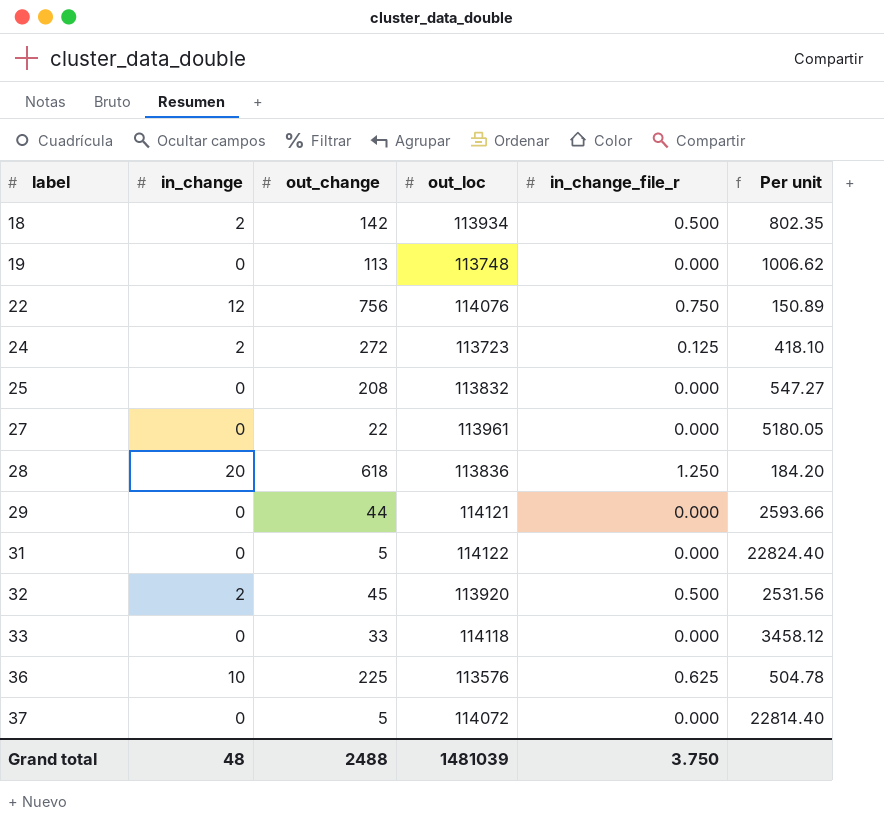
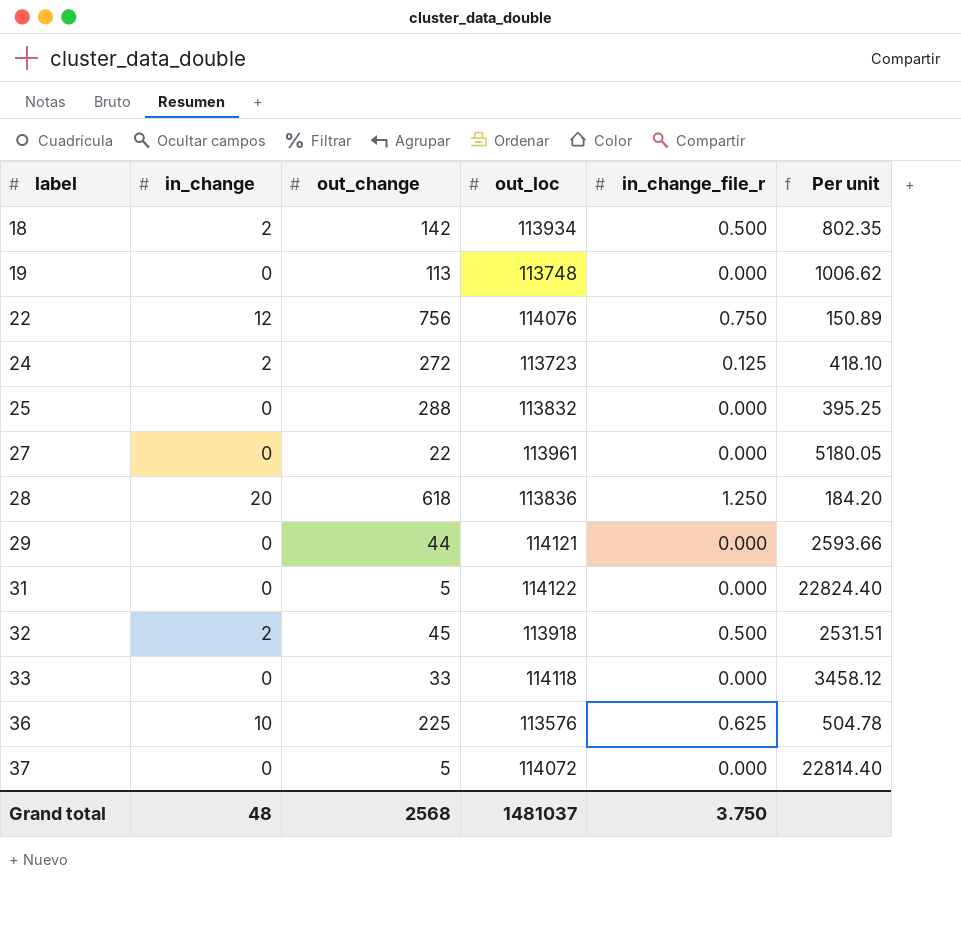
25 | out_change: 208 -> 288
25 | Per unit: 547.27 -> 395.25
32 | out_loc: 113920 -> 113918
32 | Per unit: 2531.56 -> 2531.51
Grand total | out_change: 2488 -> 2568
Grand total | out_loc: 1481039 -> 1481037

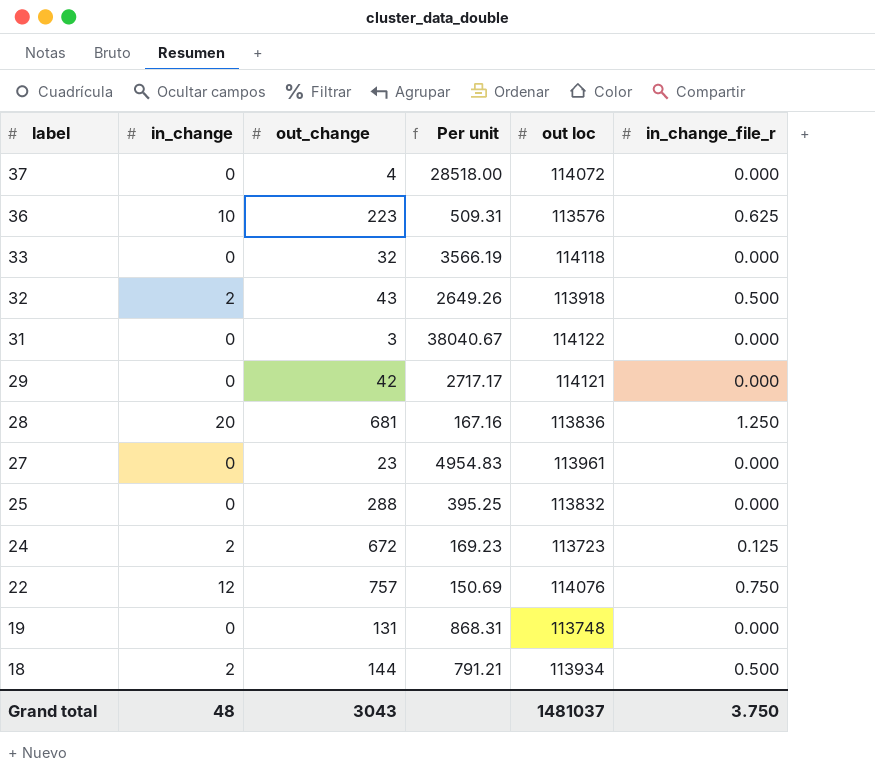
row order: label ascending -> label descending
column Per unit | position: 6 -> 4
column name: out_loc -> out loc
37 | out_change: 5 -> 4
37 | Per unit: 22814.40 -> 28518.00
36 | out_change: 225 -> 223
36 | Per unit: 504.78 -> 509.31
33 | out_change: 33 -> 32
33 | Per unit: 3458.12 -> 3566.19
32 | out_change: 45 -> 43
32 | Per unit: 2531.51 -> 2649.26
31 | out_change: 5 -> 3
31 | Per unit: 22824.40 -> 38040.67
29 | out_change: 44 -> 42
29 | Per unit: 2593.66 -> 2717.17
28 | out_change: 618 -> 681
28 | Per unit: 184.20 -> 167.16
27 | out_change: 22 -> 23
27 | Per unit: 5180.05 -> 4954.83
24 | out_change: 272 -> 672
24 | Per unit: 418.10 -> 169.23
22 | out_change: 756 -> 757
22 | Per unit: 150.89 -> 150.69
19 | out_change: 113 -> 131
19 | Per unit: 1006.62 -> 868.31
18 | out_change: 142 -> 144
18 | Per unit: 802.35 -> 791.21
Grand total | out_change: 2568 -> 3043

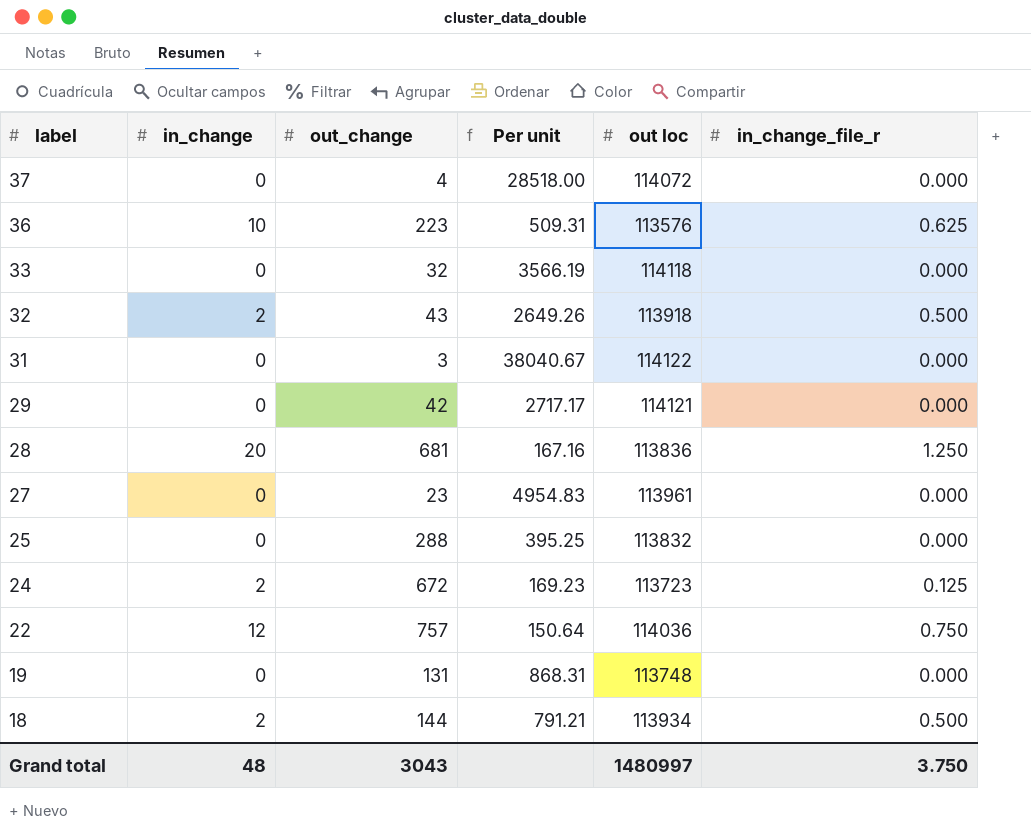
22 | Per unit: 150.69 -> 150.64
22 | out loc: 114076 -> 114036
Grand total | out loc: 1481037 -> 1480997

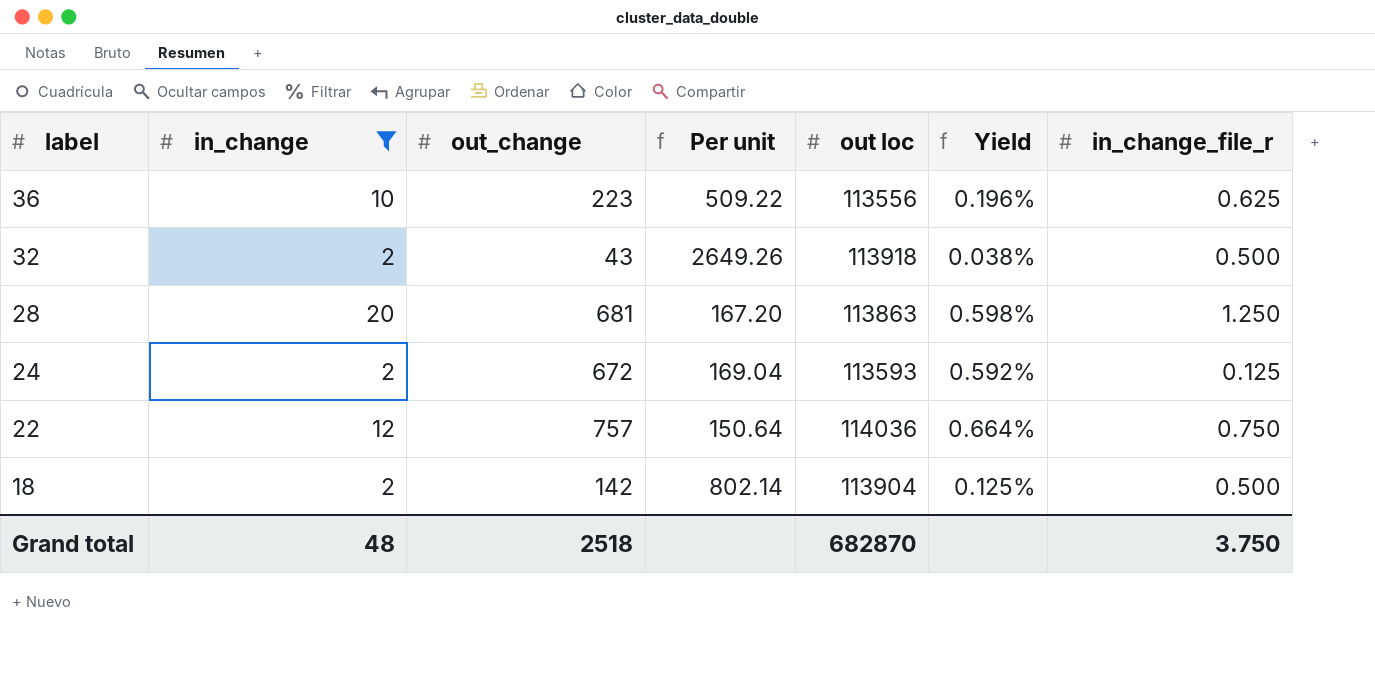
filter: none -> in_change != 0
column Yield | formula: none -> [out_change] / [out loc]
36 | Per unit: 509.31 -> 509.22
36 | out loc: 113576 -> 113556
28 | Per unit: 167.16 -> 167.20
28 | out loc: 113836 -> 113863
24 | Per unit: 169.23 -> 169.04
24 | out loc: 113723 -> 113593
18 | out_change: 144 -> 142
18 | Per unit: 791.21 -> 802.14
18 | out loc: 113934 -> 113904
Grand total | out_change: 3043 -> 2518
Grand total | out loc: 1480997 -> 682870

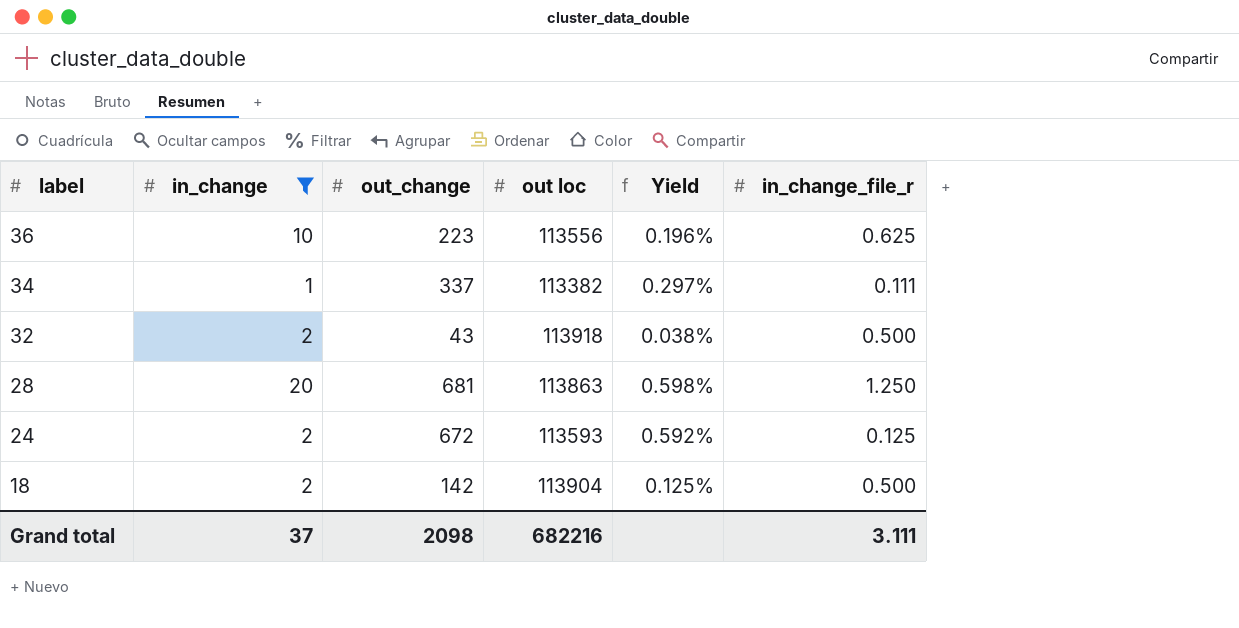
column Per unit | formula: [out loc] / [out_change] -> none
row 22: 12 | 757 | 150.64 | 114036 | 0.664% | 0.750 -> none
row 34: none -> 1 | 337 | 113382 | 0.297% | 0.111
Grand total | in_change: 48 -> 37
Grand total | out_change: 2518 -> 2098
Grand total | out loc: 682870 -> 682216
Grand total | in_change_file_r: 3.750 -> 3.111

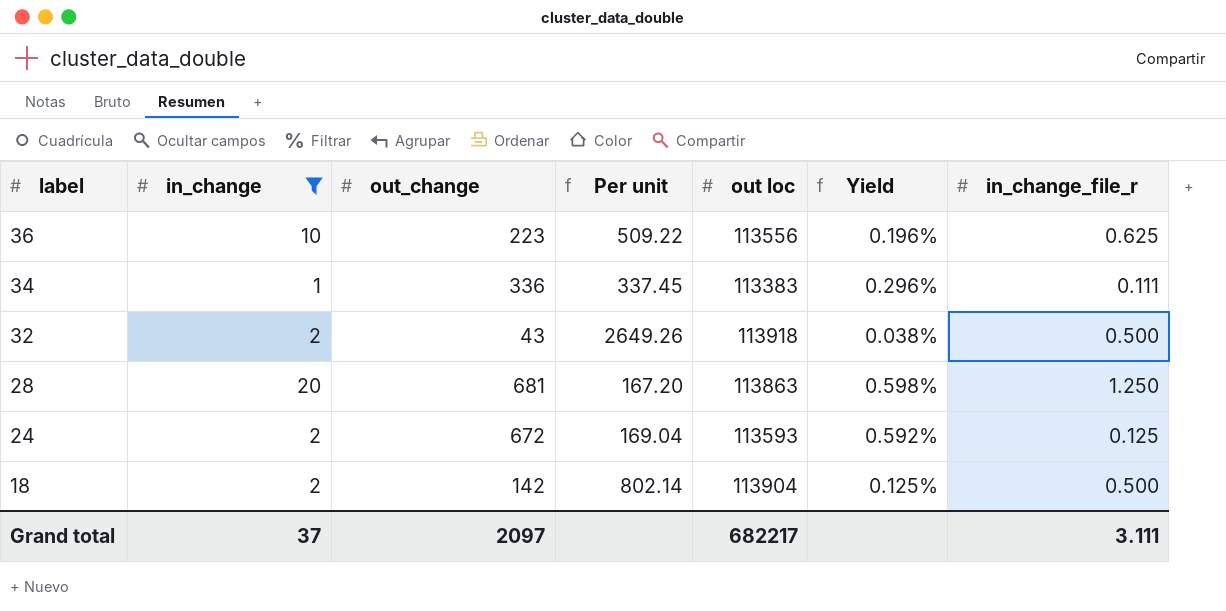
column Per unit | formula: none -> [out loc] / [out_change]
34 | out_change: 337 -> 336
34 | out loc: 113382 -> 113383
34 | Yield: 0.297% -> 0.296%
Grand total | out_change: 2098 -> 2097
Grand total | out loc: 682216 -> 682217

